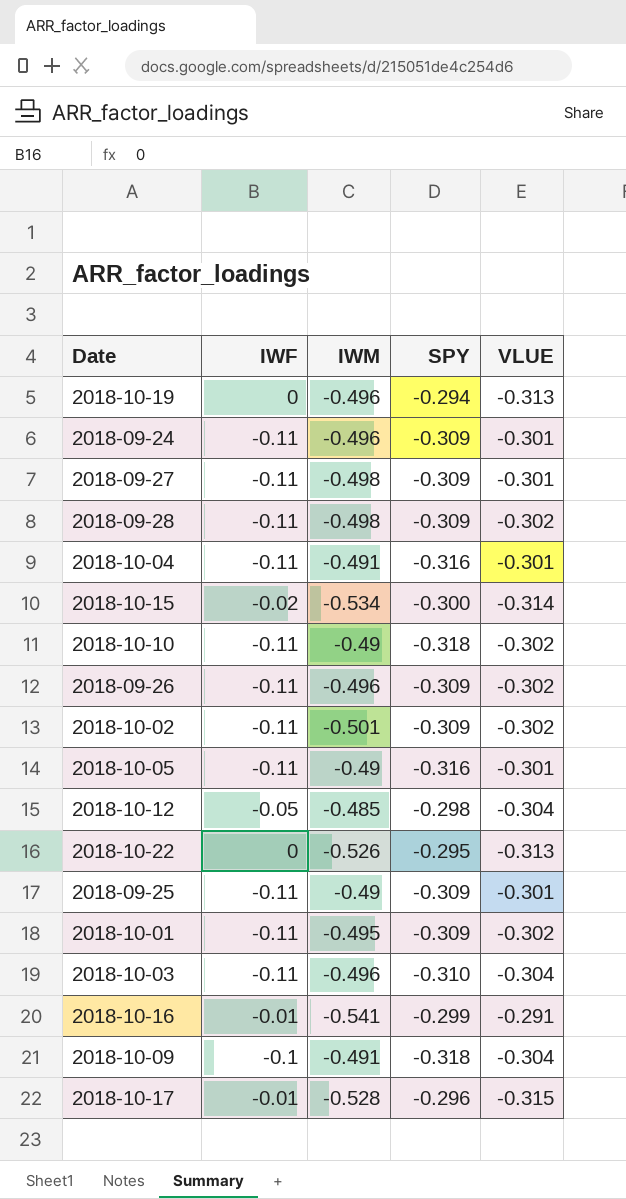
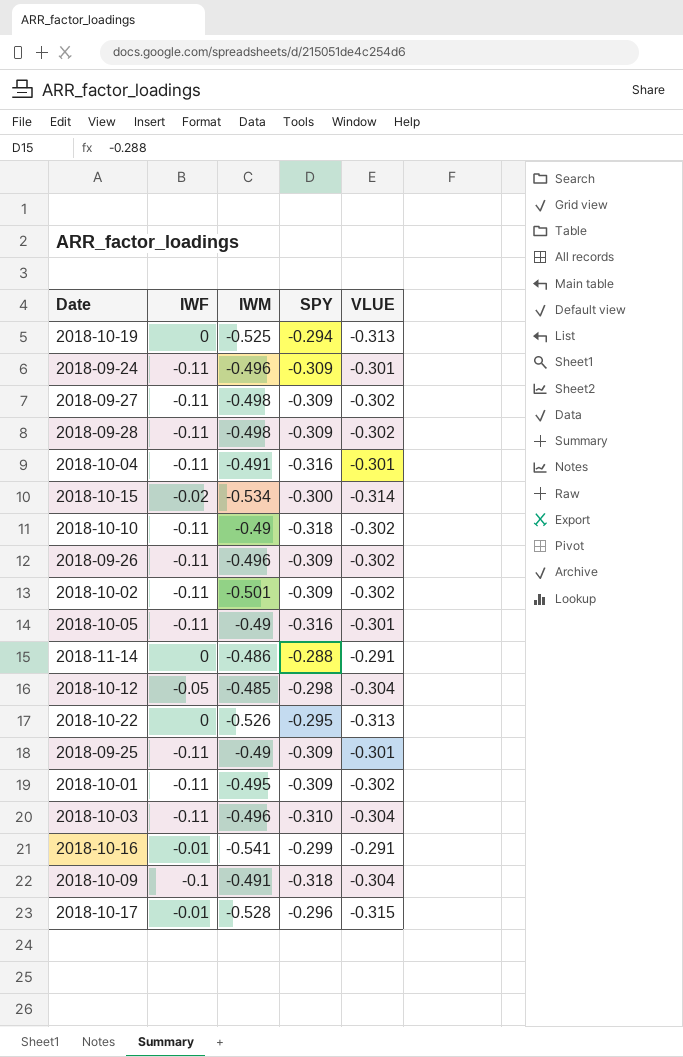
2018-10-19 | IWM: -0.496 -> -0.525
2018-09-27 | VLUE: -0.301 -> -0.302
row 2018-11-14: none -> 0 | -0.486 | -0.288 | -0.291

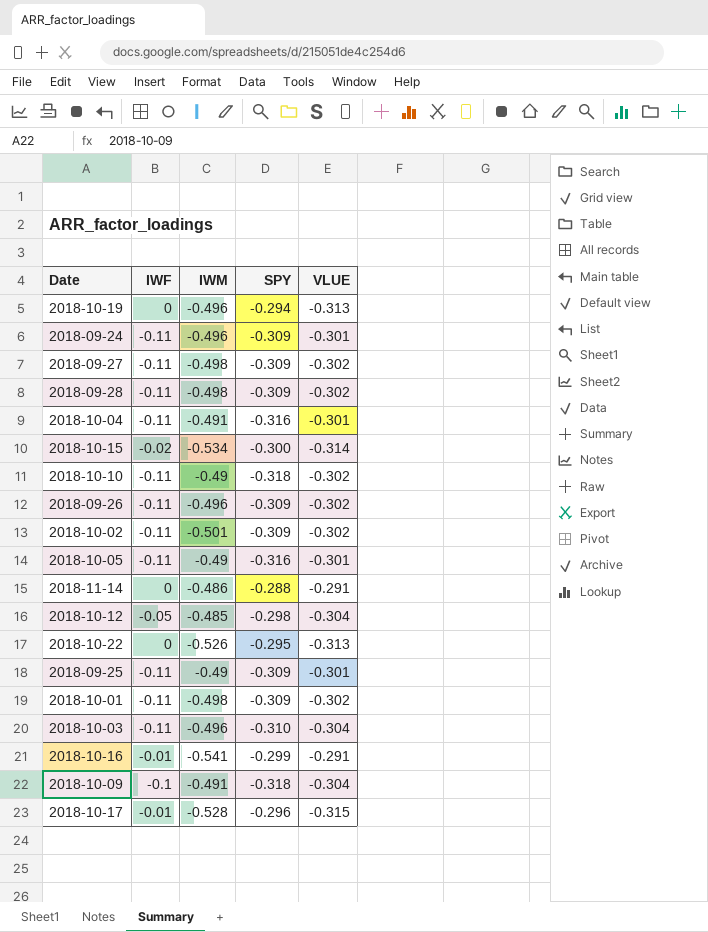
2018-10-19 | IWM: -0.525 -> -0.496
2018-10-01 | IWM: -0.495 -> -0.498

